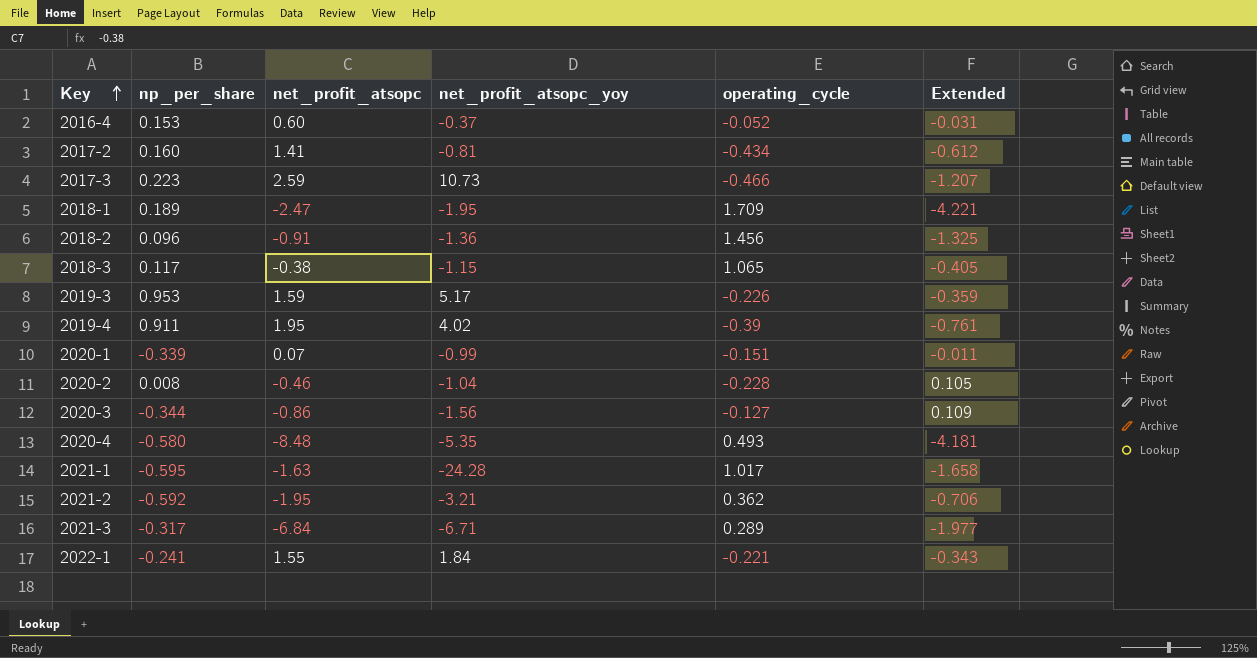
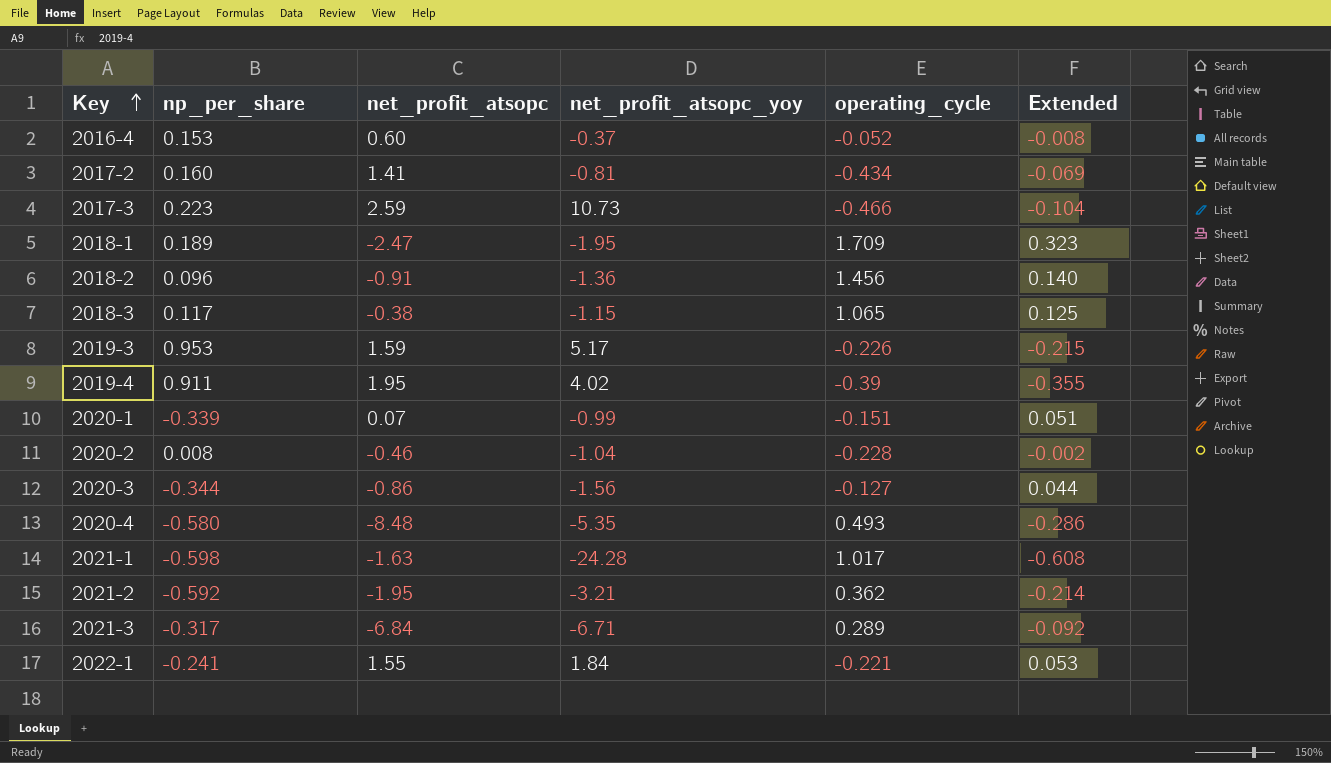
column Extended | formula: [net_profit_atsopc] * [operating_cycle] -> [np_per_share] * [operating_cycle]
2021-1 | np_per_share: -0.595 -> -0.598

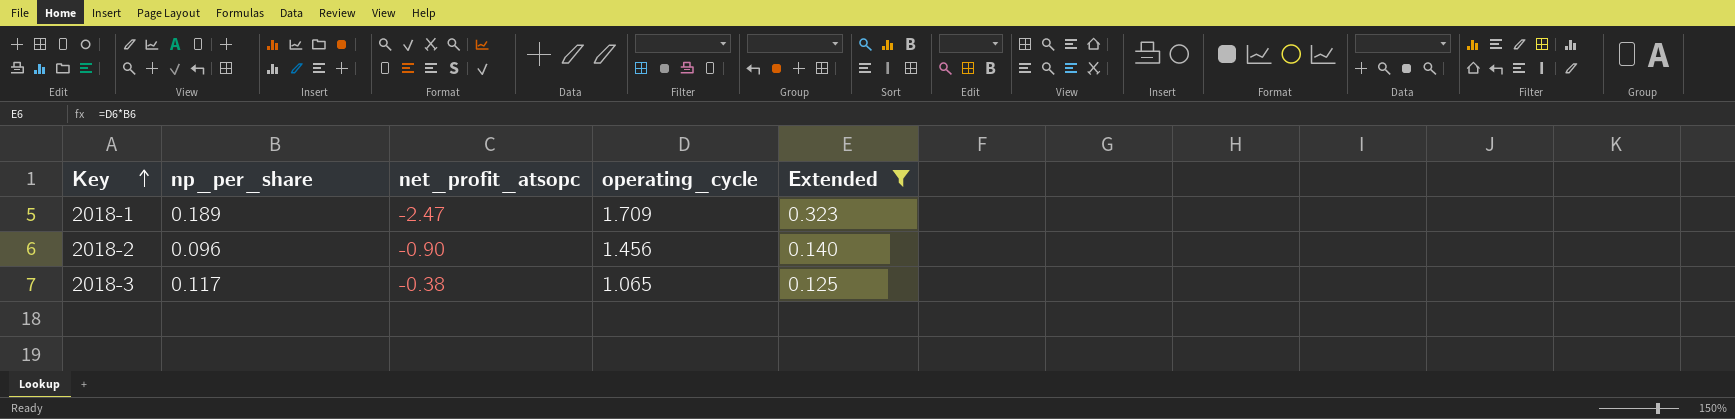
filter: none -> Extended >= 0.125
column net_profit_atsopc_yoy | position: 4 -> none
2018-2 | net_profit_atsopc: -0.91 -> -0.90

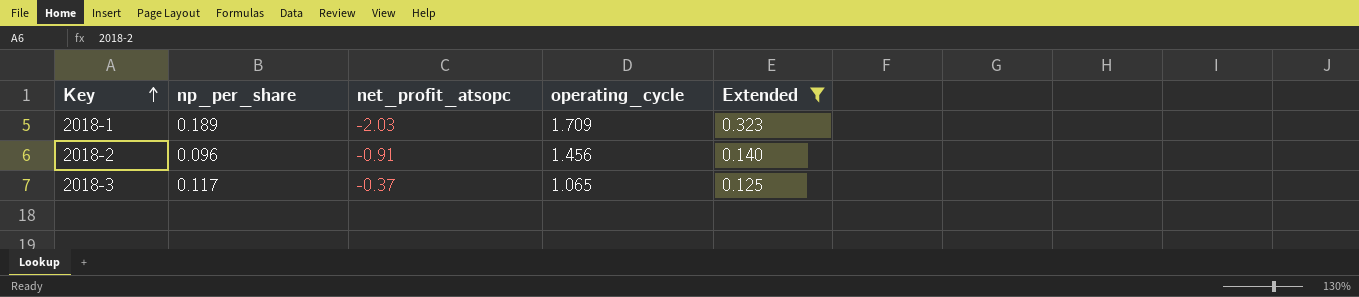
2018-1 | net_profit_atsopc: -2.47 -> -2.03
2018-2 | net_profit_atsopc: -0.90 -> -0.91
2018-3 | net_profit_atsopc: -0.38 -> -0.37

